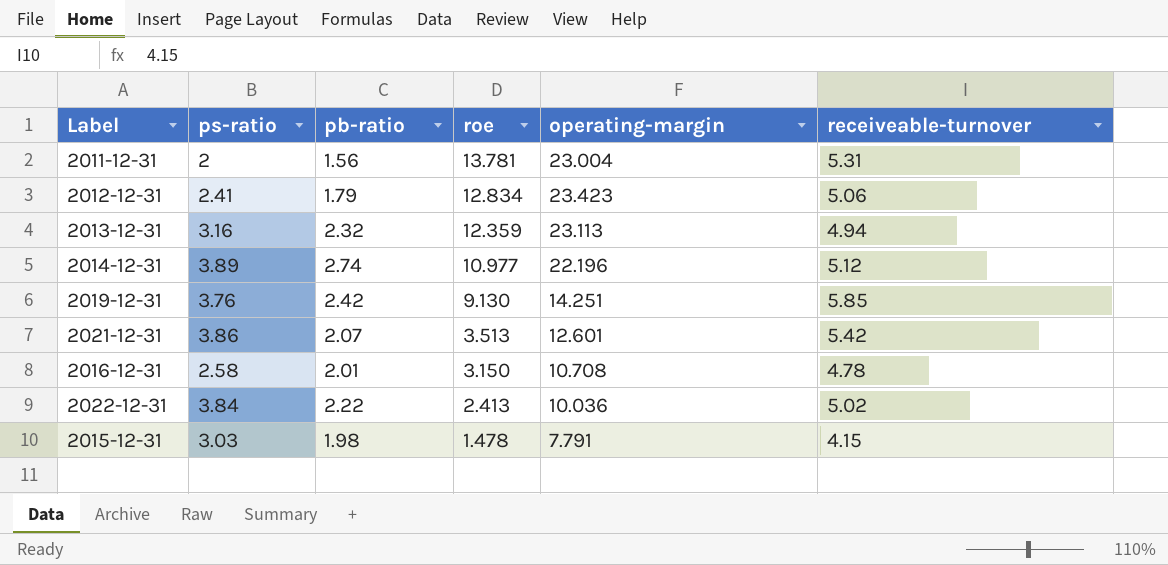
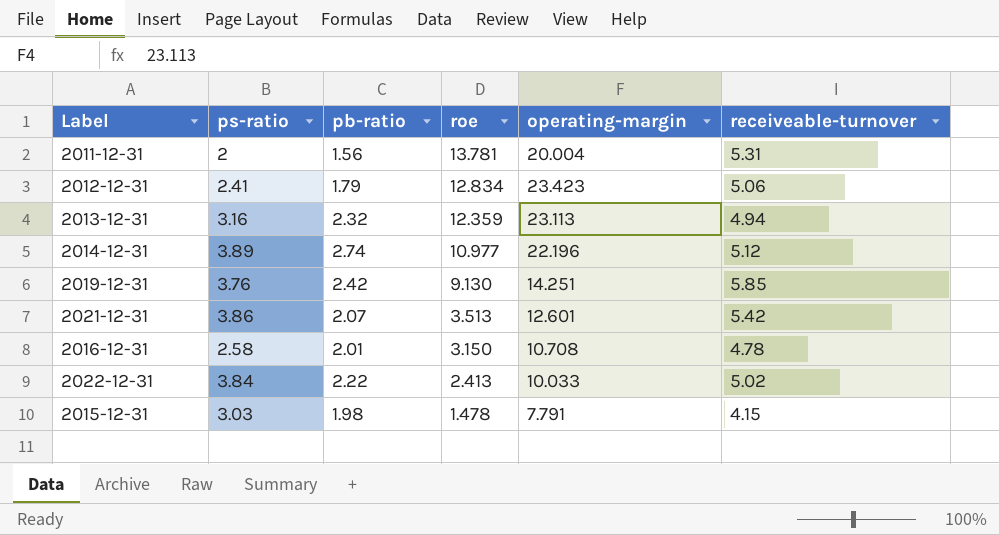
2011-12-31 | operating-margin: 23.004 -> 20.004
2022-12-31 | operating-margin: 10.036 -> 10.033

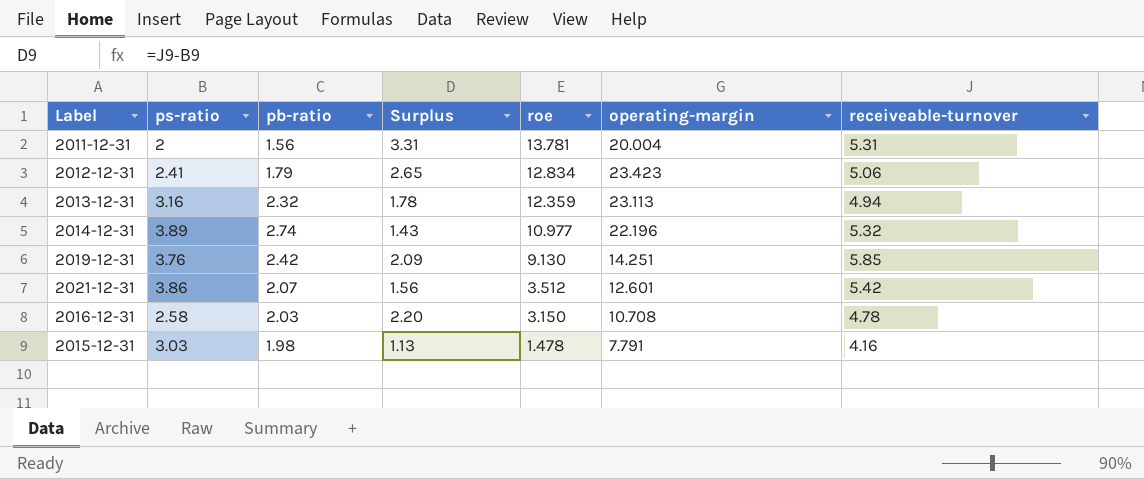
column Surplus | formula: none -> [receiveable-turnover] - [ps-ratio]
row 2022-12-31: 3.84 | 2.22 | 2.413 | 10.033 | 5.02 -> none
2014-12-31 | receiveable-turnover: 5.12 -> 5.32
2021-12-31 | roe: 3.513 -> 3.512
2016-12-31 | pb-ratio: 2.01 -> 2.03
2015-12-31 | receiveable-turnover: 4.15 -> 4.16

